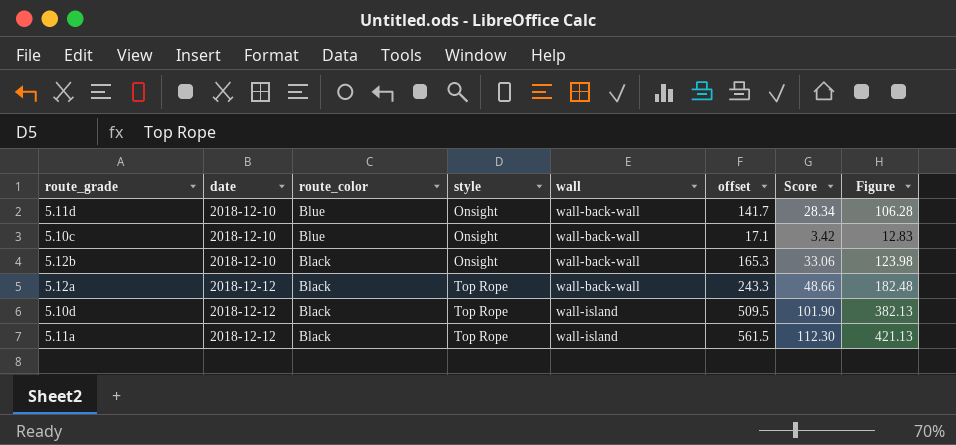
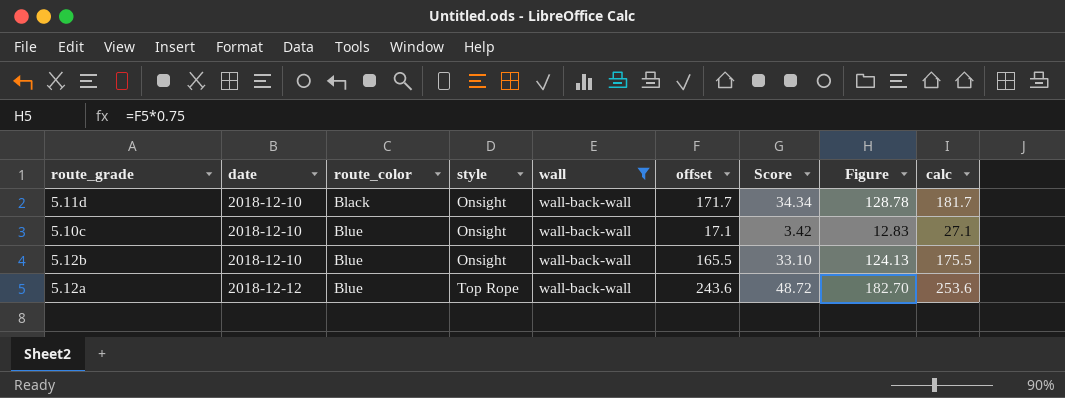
filter: none -> wall = wall-back-wall
column calc | formula: none -> [offset] + 10
5.11d | route_color: Blue -> Black
5.11d | offset: 141.7 -> 171.7
5.11d | Score: 28.34 -> 34.34
5.11d | Figure: 106.28 -> 128.78
5.12b | route_color: Black -> Blue
5.12b | offset: 165.3 -> 165.5
5.12b | Score: 33.06 -> 33.10
5.12b | Figure: 123.98 -> 124.13
5.12a | route_color: Black -> Blue
5.12a | offset: 243.3 -> 243.6
5.12a | Score: 48.66 -> 48.72
5.12a | Figure: 182.48 -> 182.70

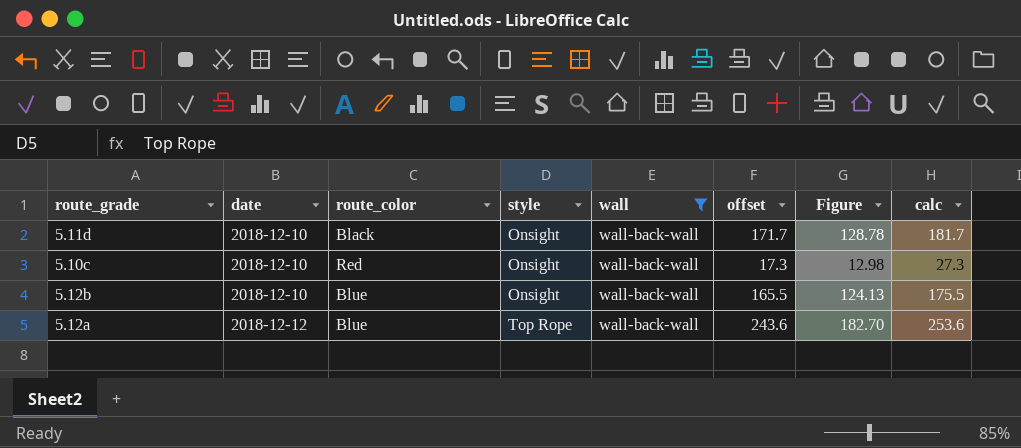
column Score | formula: [offset] * 0.2 -> none
5.10c | route_color: Blue -> Red
5.10c | offset: 17.1 -> 17.3
5.10c | Figure: 12.83 -> 12.98
5.10c | calc: 27.1 -> 27.3

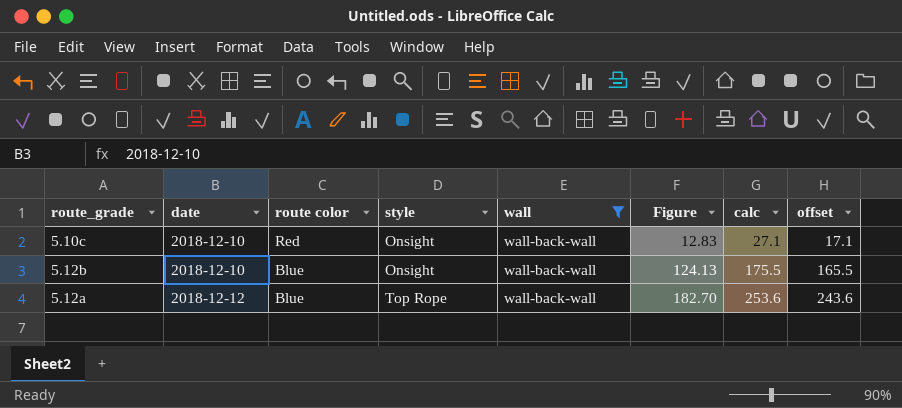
column name: route_color -> route color
column offset | position: 6 -> 8
row 5.11d: 2018-12-10 | Black | Onsight | wall-back-wall | 171.7 | 128.78 | 181.7 -> none
5.10c | Figure: 12.98 -> 12.83
5.10c | calc: 27.3 -> 27.1
5.10c | offset: 17.3 -> 17.1

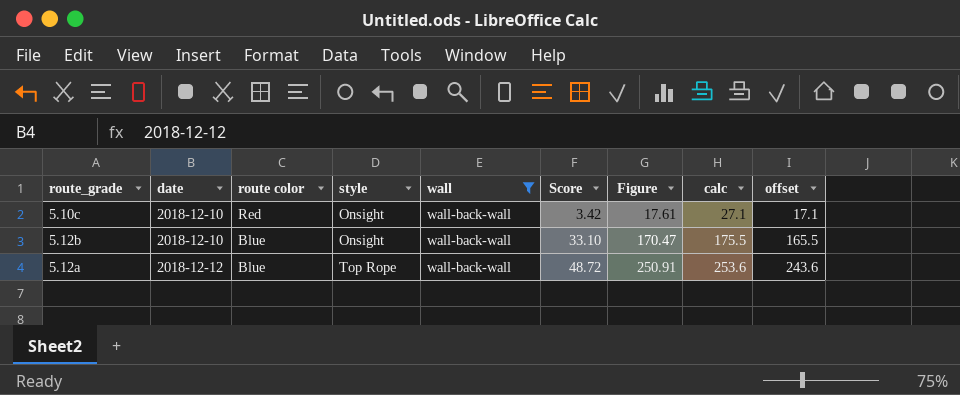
column Score | formula: none -> [offset] * 0.2
column Figure | formula: [offset] * 0.75 -> [offset] * 1.03

